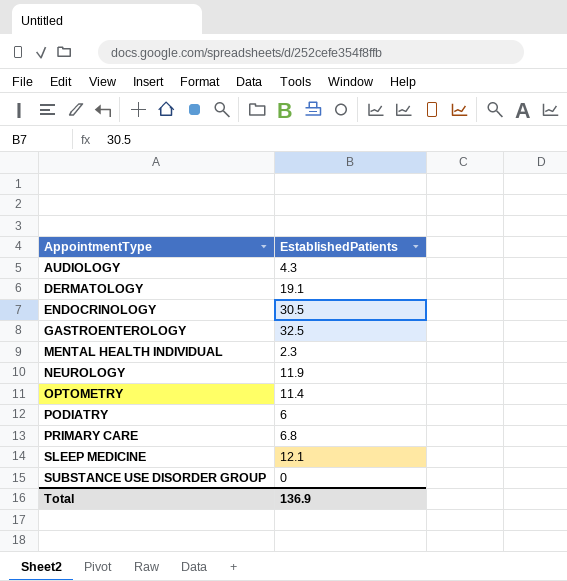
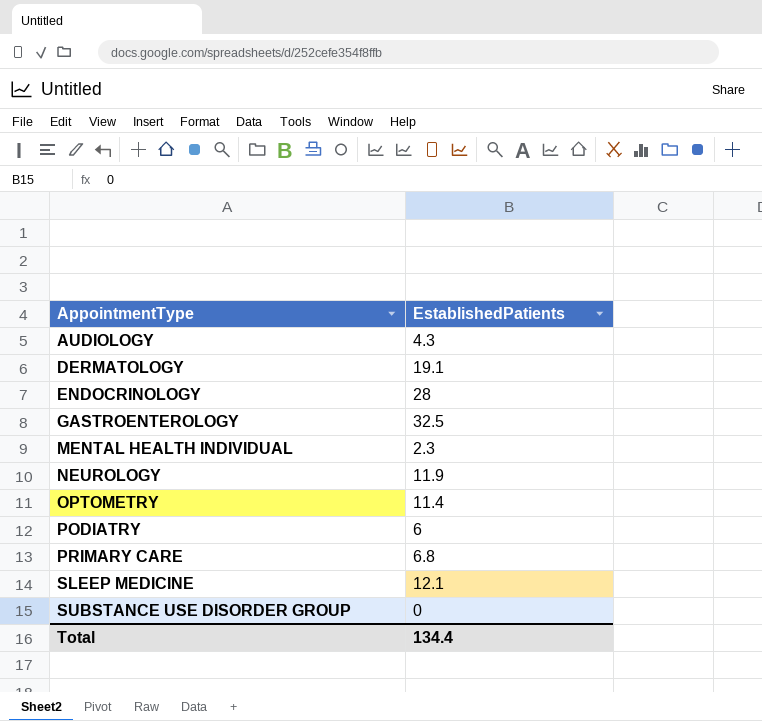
ENDOCRINOLOGY | EstablishedPatients: 30.5 -> 28
Total | EstablishedPatients: 136.9 -> 134.4

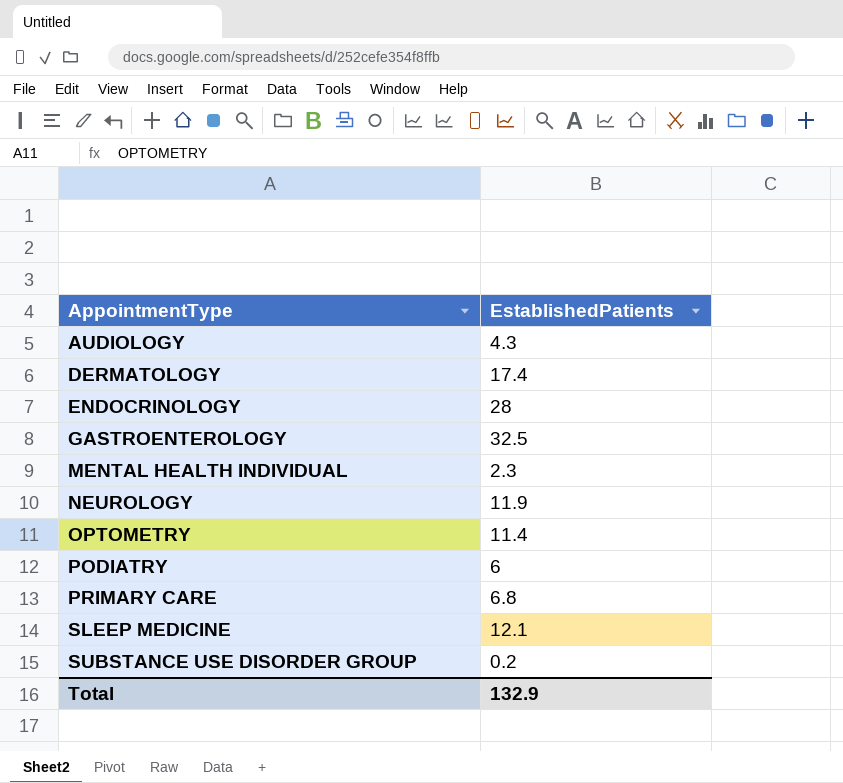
DERMATOLOGY | EstablishedPatients: 19.1 -> 17.4
SUBSTANCE USE DISORDER GROUP | EstablishedPatients: 0 -> 0.2
Total | EstablishedPatients: 134.4 -> 132.9

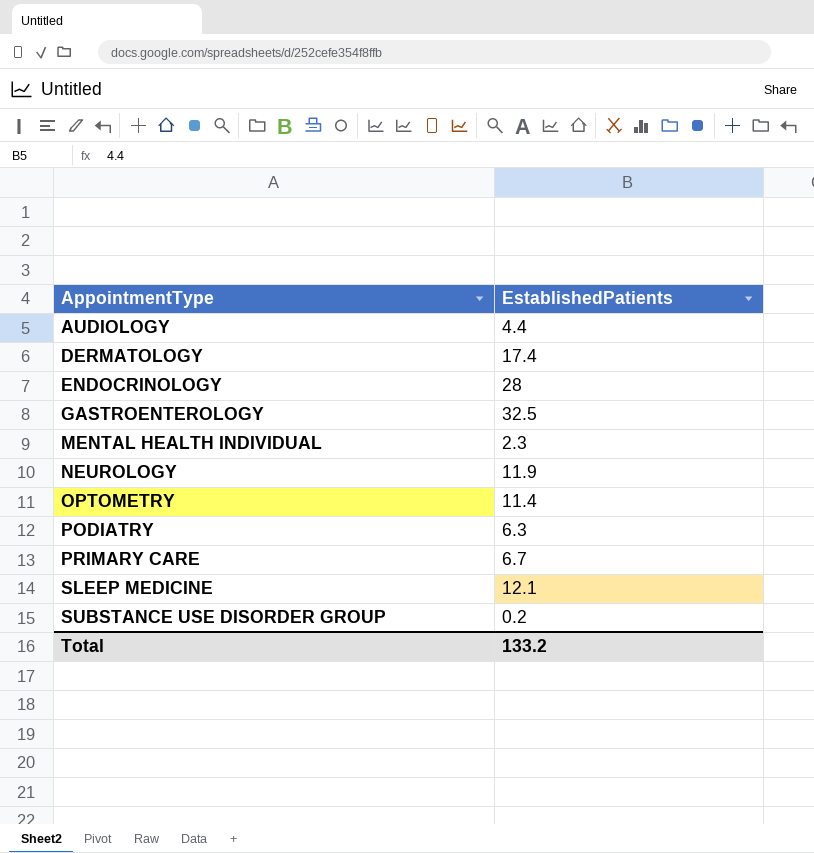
AUDIOLOGY | EstablishedPatients: 4.3 -> 4.4
PODIATRY | EstablishedPatients: 6 -> 6.3
PRIMARY CARE | EstablishedPatients: 6.8 -> 6.7
Total | EstablishedPatients: 132.9 -> 133.2

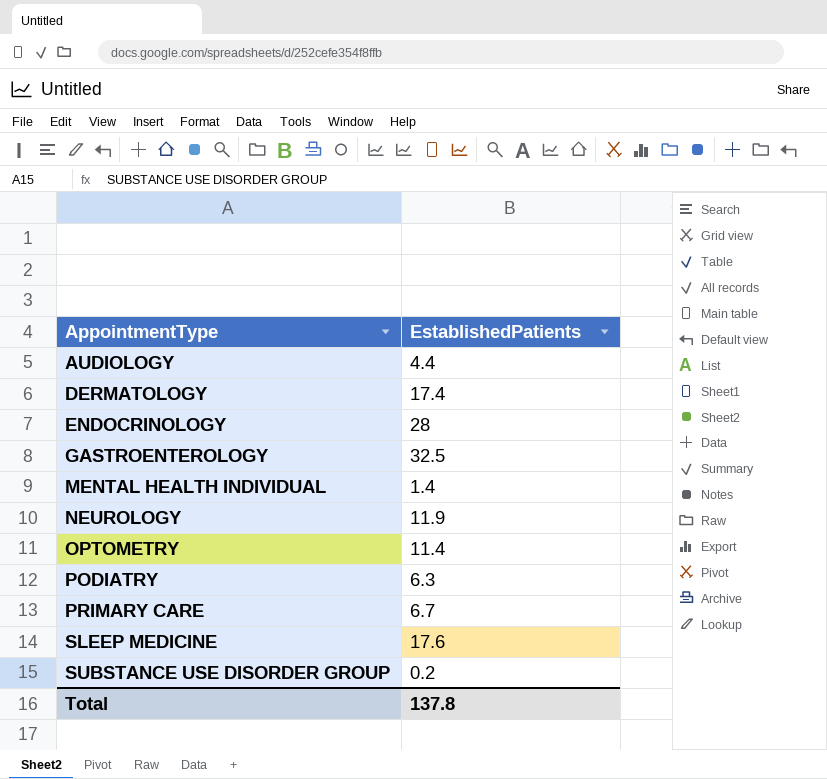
MENTAL HEALTH INDIVIDUAL | EstablishedPatients: 2.3 -> 1.4
SLEEP MEDICINE | EstablishedPatients: 12.1 -> 17.6
Total | EstablishedPatients: 133.2 -> 137.8

